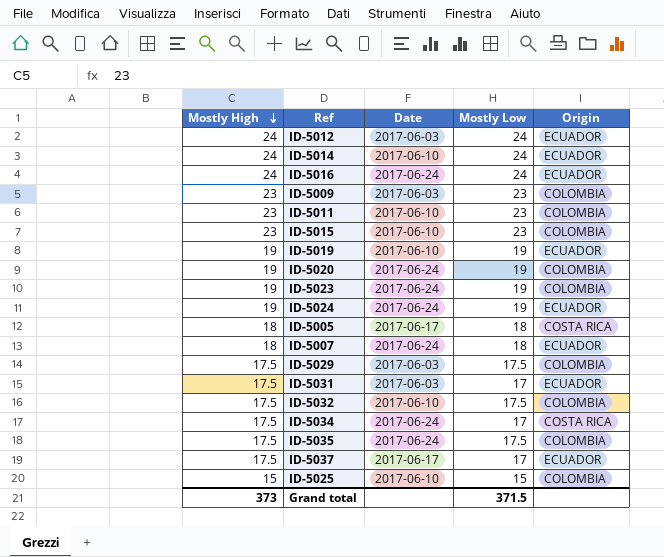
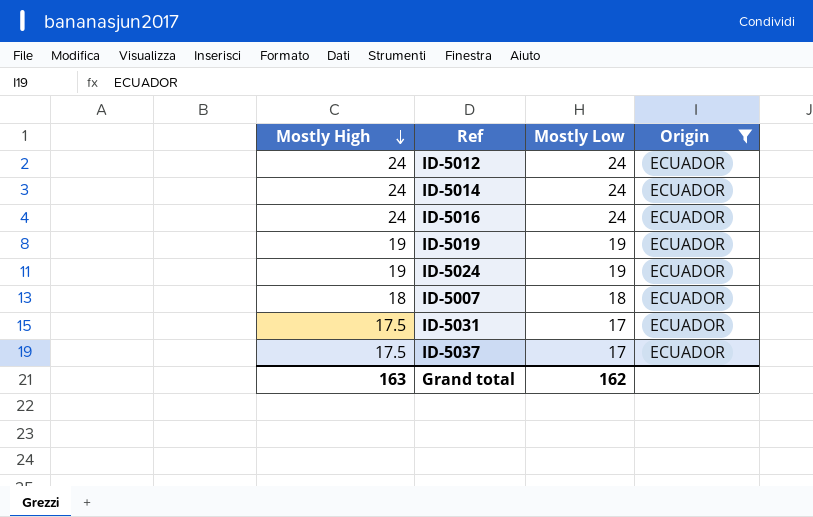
filter: none -> Origin = ECUADOR
column Date | position: 3 -> none
Grand total | Mostly High: 373 -> 163
Grand total | Mostly Low: 371.5 -> 162

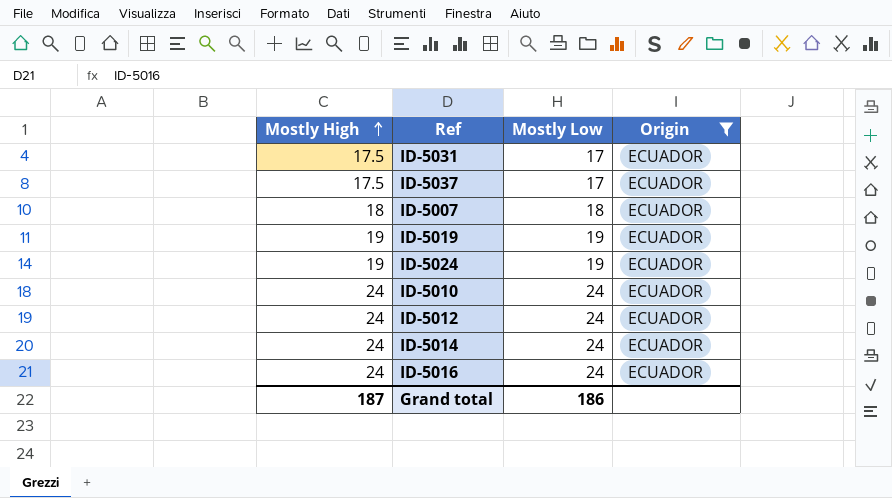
row order: Mostly High descending -> Mostly High ascending
row ID-5010: none -> 24 | 24 | ECUADOR
Grand total | Mostly High: 163 -> 187
Grand total | Mostly Low: 162 -> 186

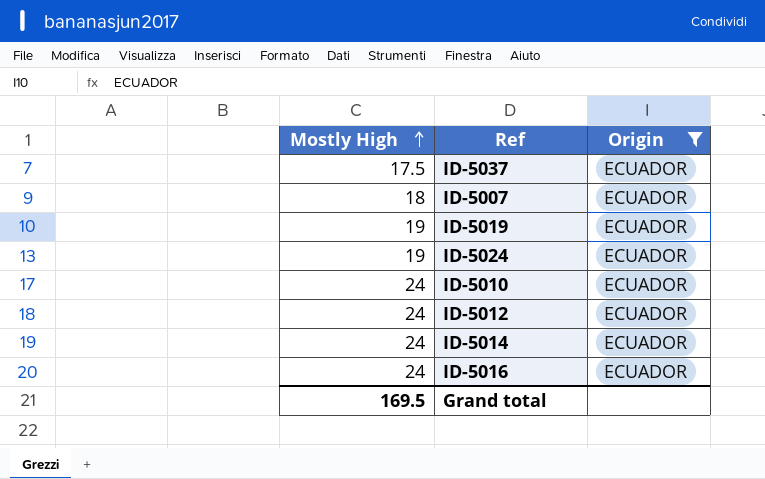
column Mostly Low | position: 3 -> none
row ID-5031: 17.5 | 17 | ECUADOR -> none
Grand total | Mostly High: 187 -> 169.5

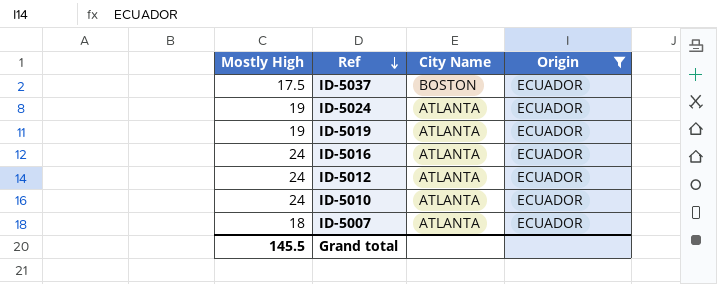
row order: Mostly High ascending -> Ref descending
column City Name | position: none -> 3
row ID-5014: 24 | ECUADOR -> none
Grand total | Mostly High: 169.5 -> 145.5

